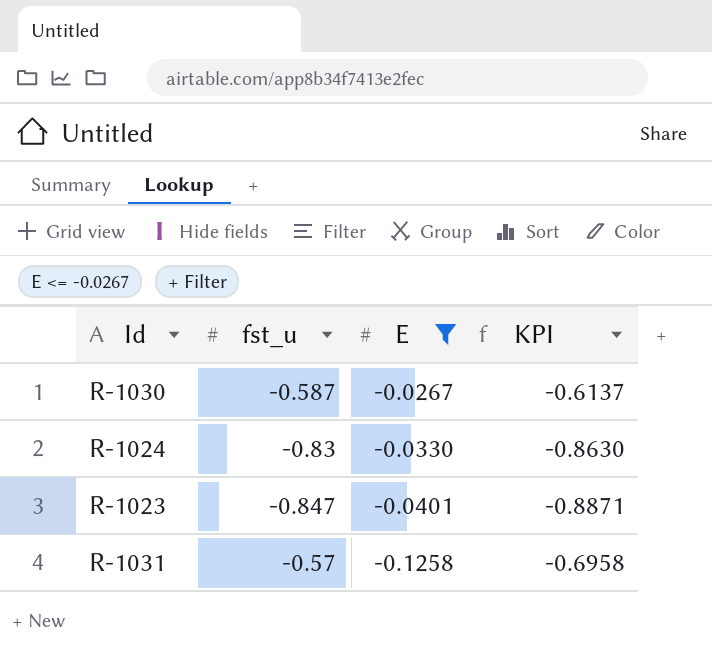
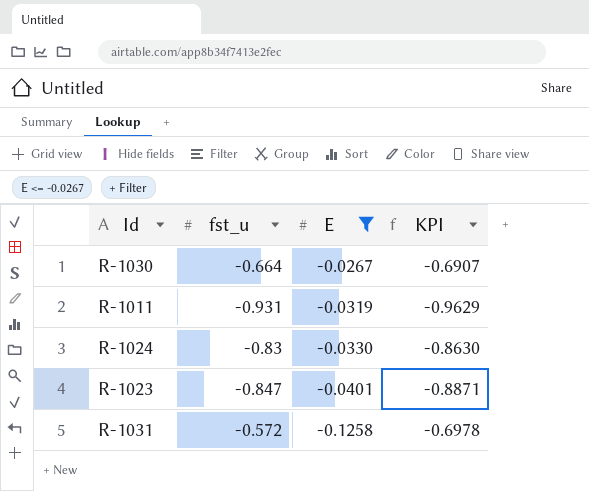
R-1030 | fst_u: -0.587 -> -0.664
R-1030 | KPI: -0.6137 -> -0.6907
row R-1011: none -> -0.931 | -0.0319 | -0.9629
R-1031 | fst_u: -0.57 -> -0.572
R-1031 | KPI: -0.6958 -> -0.6978

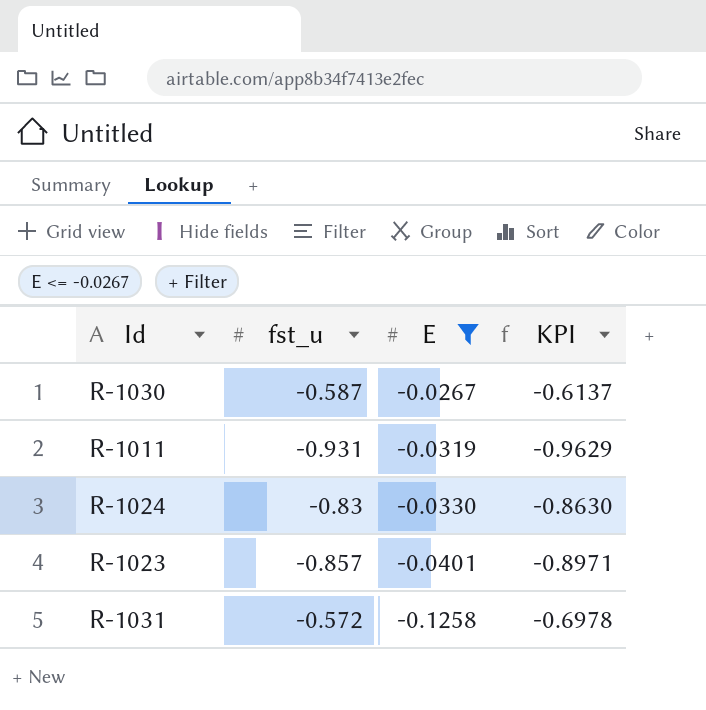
R-1030 | fst_u: -0.664 -> -0.587
R-1030 | KPI: -0.6907 -> -0.6137
R-1023 | fst_u: -0.847 -> -0.857
R-1023 | KPI: -0.8871 -> -0.8971

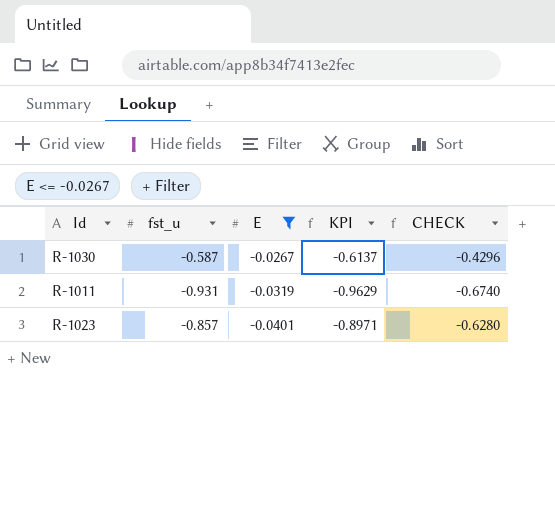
column CHECK | formula: none -> [KPI] * 0.7
row R-1024: -0.83 | -0.0330 | -0.8630 -> none
row R-1031: -0.572 | -0.1258 | -0.6978 -> none

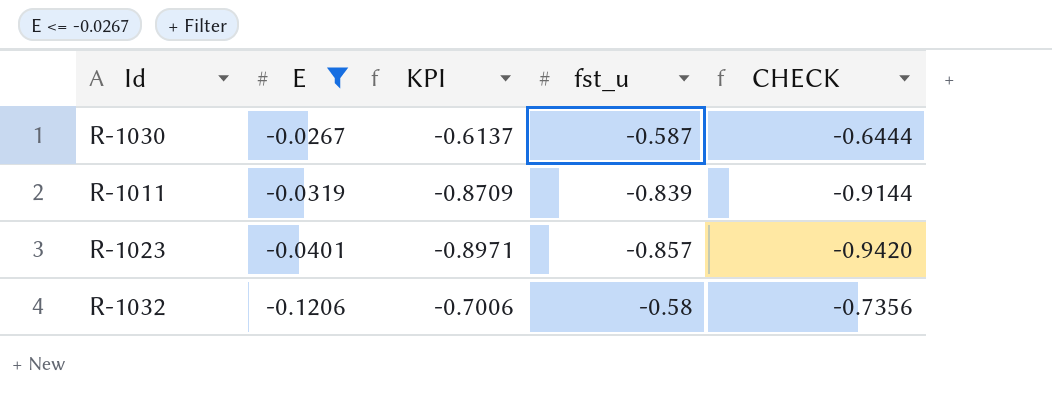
column fst_u | position: 2 -> 4
column CHECK | formula: [KPI] * 0.7 -> [KPI] * 1.05
R-1011 | KPI: -0.9629 -> -0.8709
R-1011 | fst_u: -0.931 -> -0.839
row R-1032: none -> -0.1206 | -0.7006 | -0.58 | -0.7356

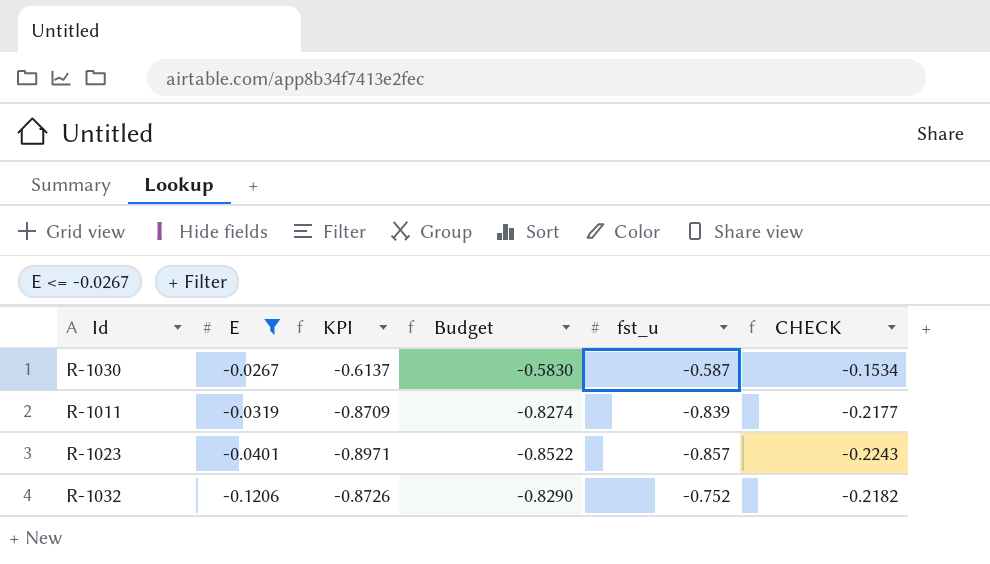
column Budget | formula: none -> [KPI] * 0.95
column CHECK | formula: [KPI] * 1.05 -> [KPI] * 0.25
R-1032 | KPI: -0.7006 -> -0.8726
R-1032 | fst_u: -0.58 -> -0.752

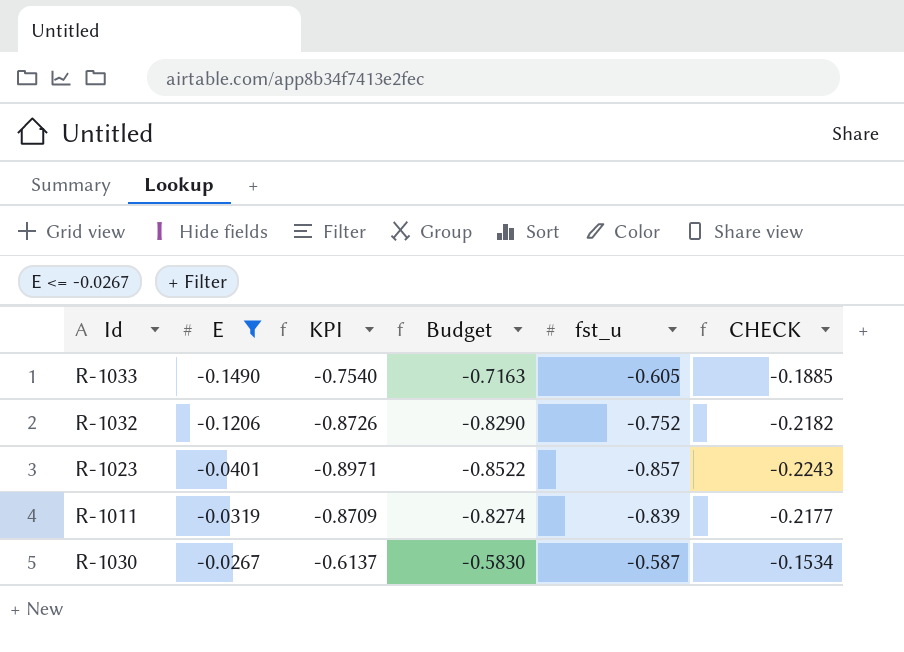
row order: E descending -> E ascending
row R-1033: none -> -0.1490 | -0.7540 | -0.7163 | -0.605 | -0.1885

